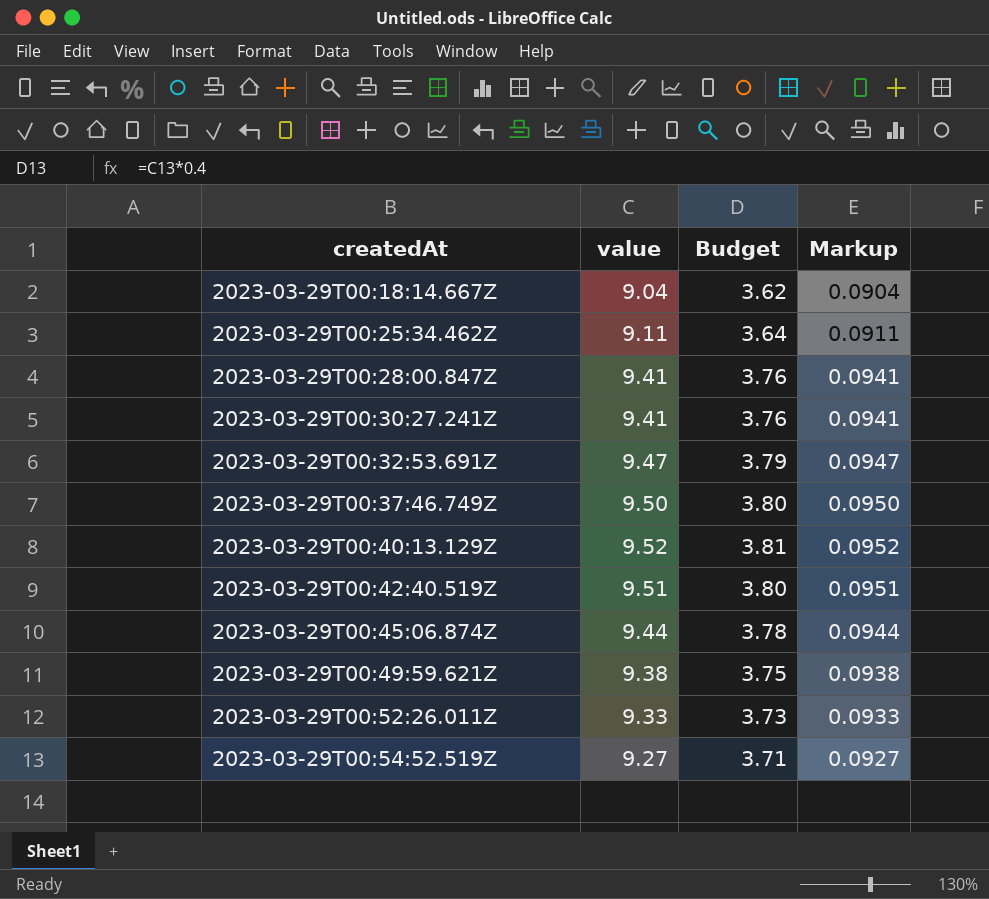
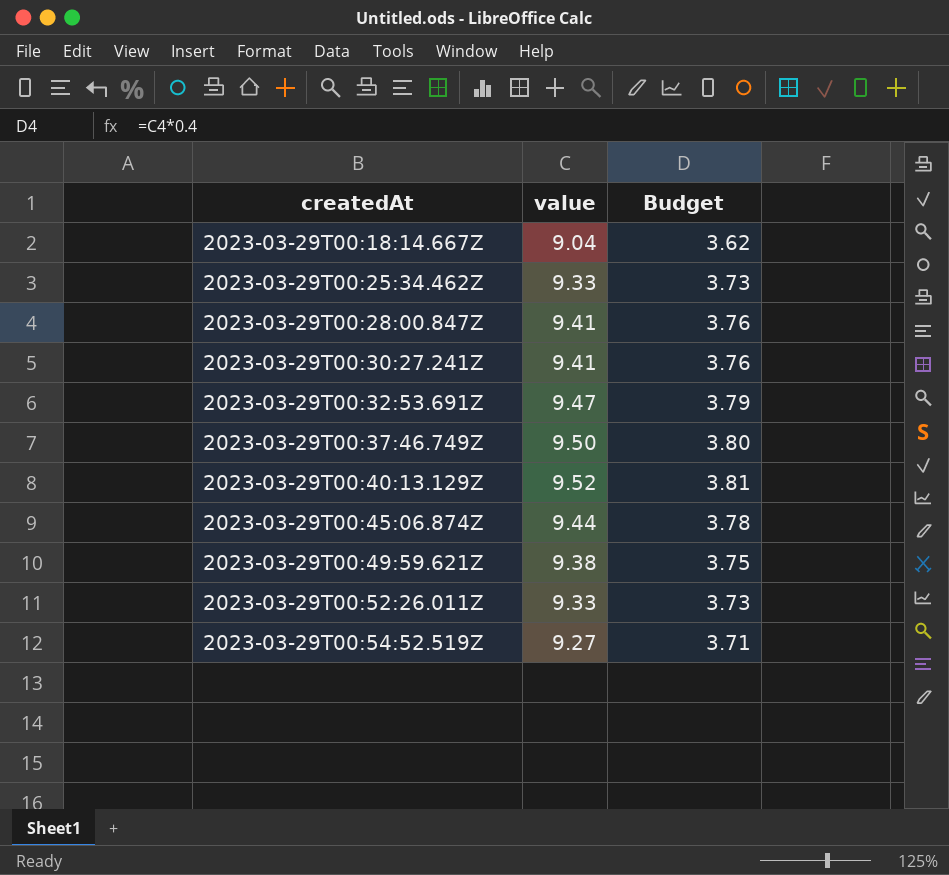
column Markup | formula: [value] * 0.01 -> none
row 2023-03-29T00:42:40.519Z: 9.51 | 3.80 | 0.0951 -> none
2023-03-29T00:25:34.462Z | value: 9.11 -> 9.33
2023-03-29T00:25:34.462Z | Budget: 3.64 -> 3.73

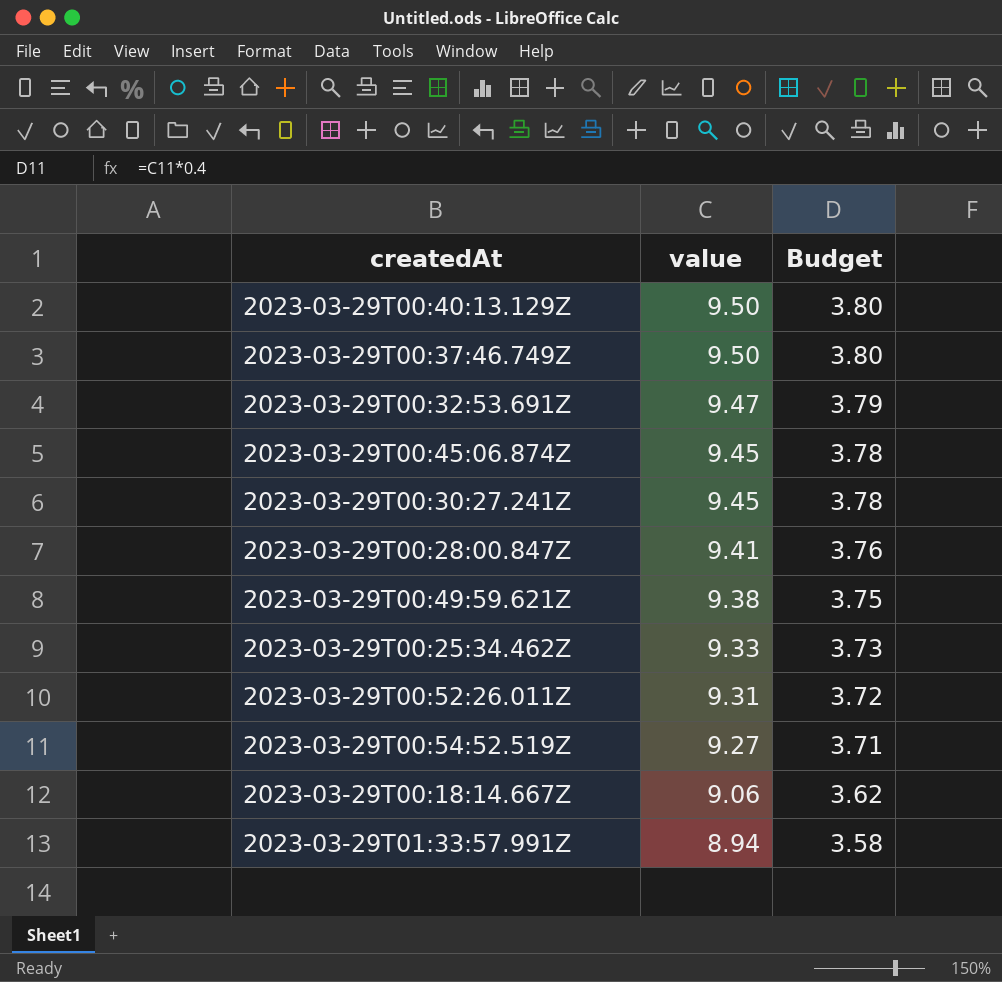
row order: createdAt ascending -> value descending
2023-03-29T00:40:13.129Z | value: 9.52 -> 9.50
2023-03-29T00:40:13.129Z | Budget: 3.81 -> 3.80
2023-03-29T00:45:06.874Z | value: 9.44 -> 9.45
2023-03-29T00:30:27.241Z | value: 9.41 -> 9.45
2023-03-29T00:30:27.241Z | Budget: 3.76 -> 3.78
2023-03-29T00:52:26.011Z | value: 9.33 -> 9.31
2023-03-29T00:52:26.011Z | Budget: 3.73 -> 3.72
2023-03-29T00:18:14.667Z | value: 9.04 -> 9.06
row 2023-03-29T01:33:57.991Z: none -> 8.94 | 3.58

